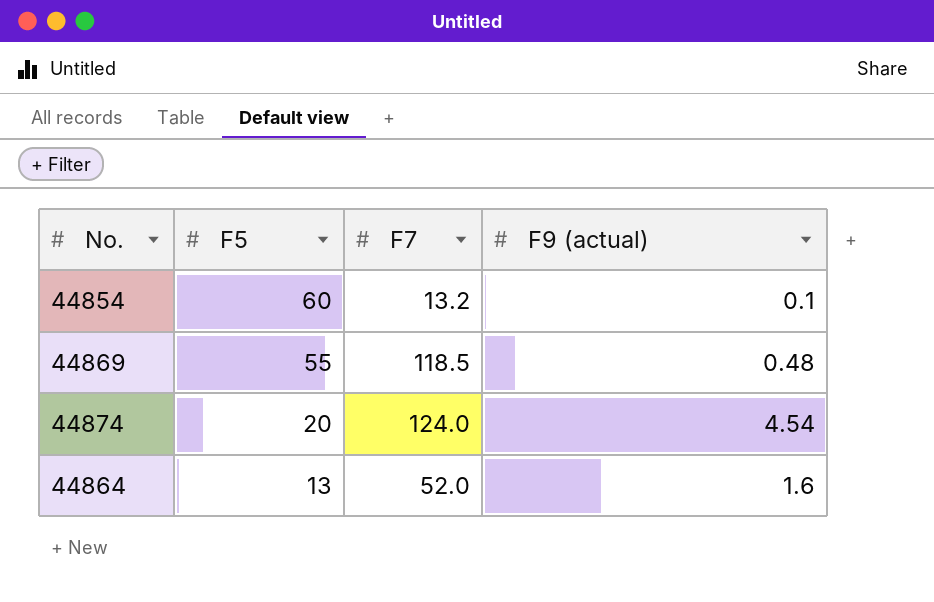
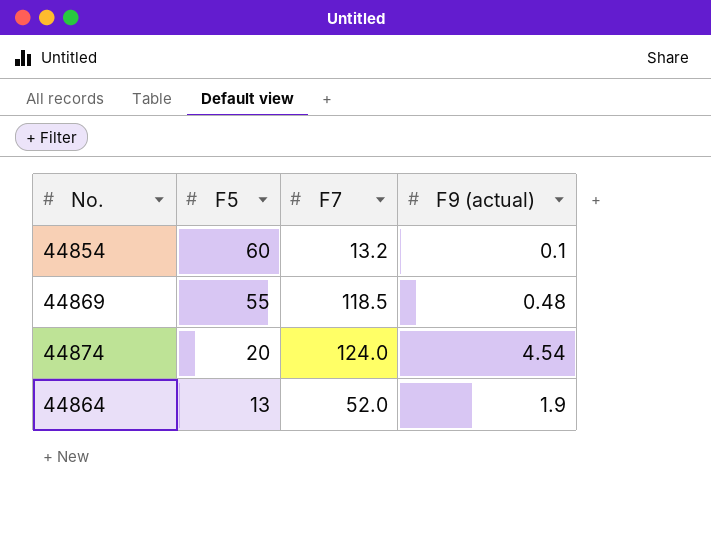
44864 | F9 (actual): 1.6 -> 1.9

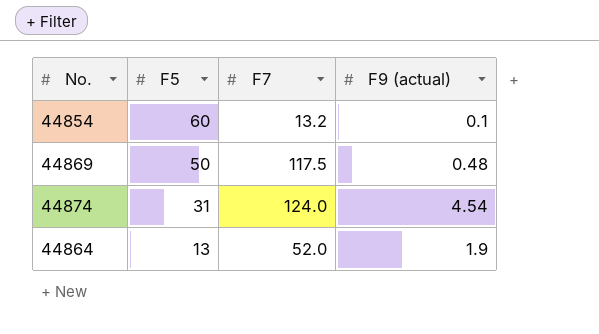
44869 | F5: 55 -> 50
44869 | F7: 118.5 -> 117.5
44874 | F5: 20 -> 31

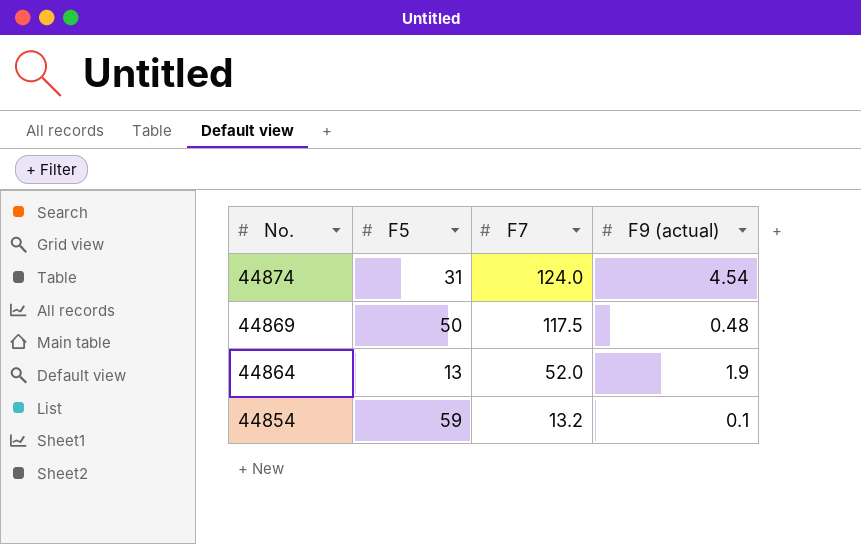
row order: F5 descending -> No. descending
44854 | F5: 60 -> 59

